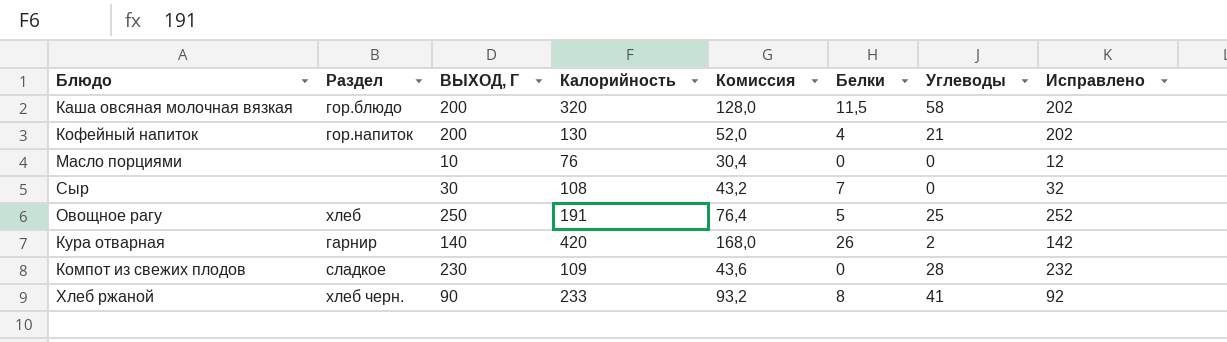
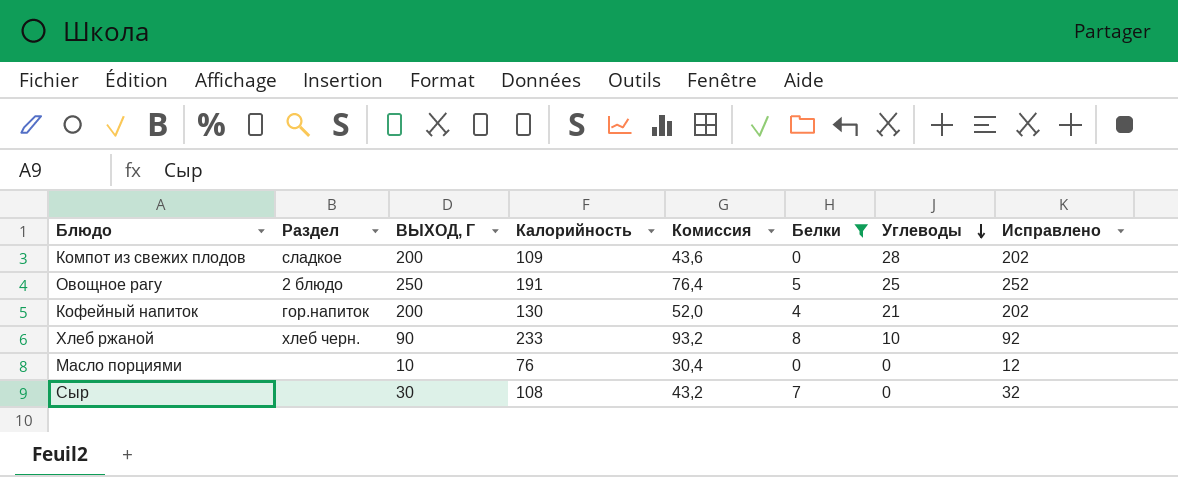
filter: none -> Белки <= 8
row order: none -> Углеводы descending
Компот из свежих плодов | ВЫХОД, Г: 230 -> 200
Компот из свежих плодов | Исправлено: 232 -> 202
Овощное рагу | Раздел: хлеб -> 2 блюдо
Хлеб ржаной | Углеводы: 41 -> 10

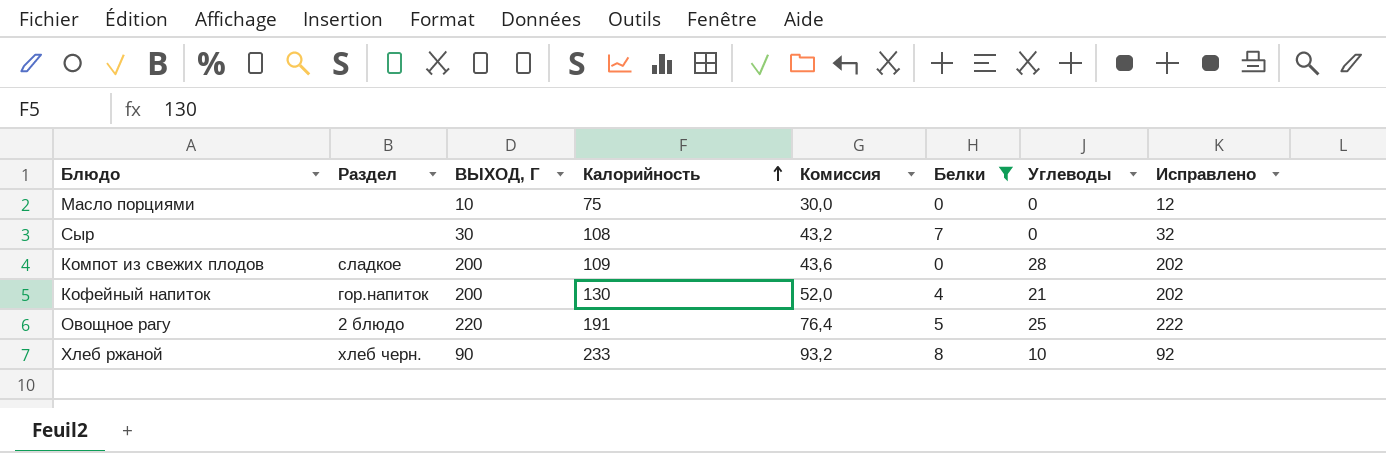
row order: Углеводы descending -> Калорийность ascending
Масло порциями | Калорийность: 76 -> 75
Масло порциями | Комиссия: 30,4 -> 30,0
Овощное рагу | ВЫХОД, Г: 250 -> 220
Овощное рагу | Исправлено: 252 -> 222

